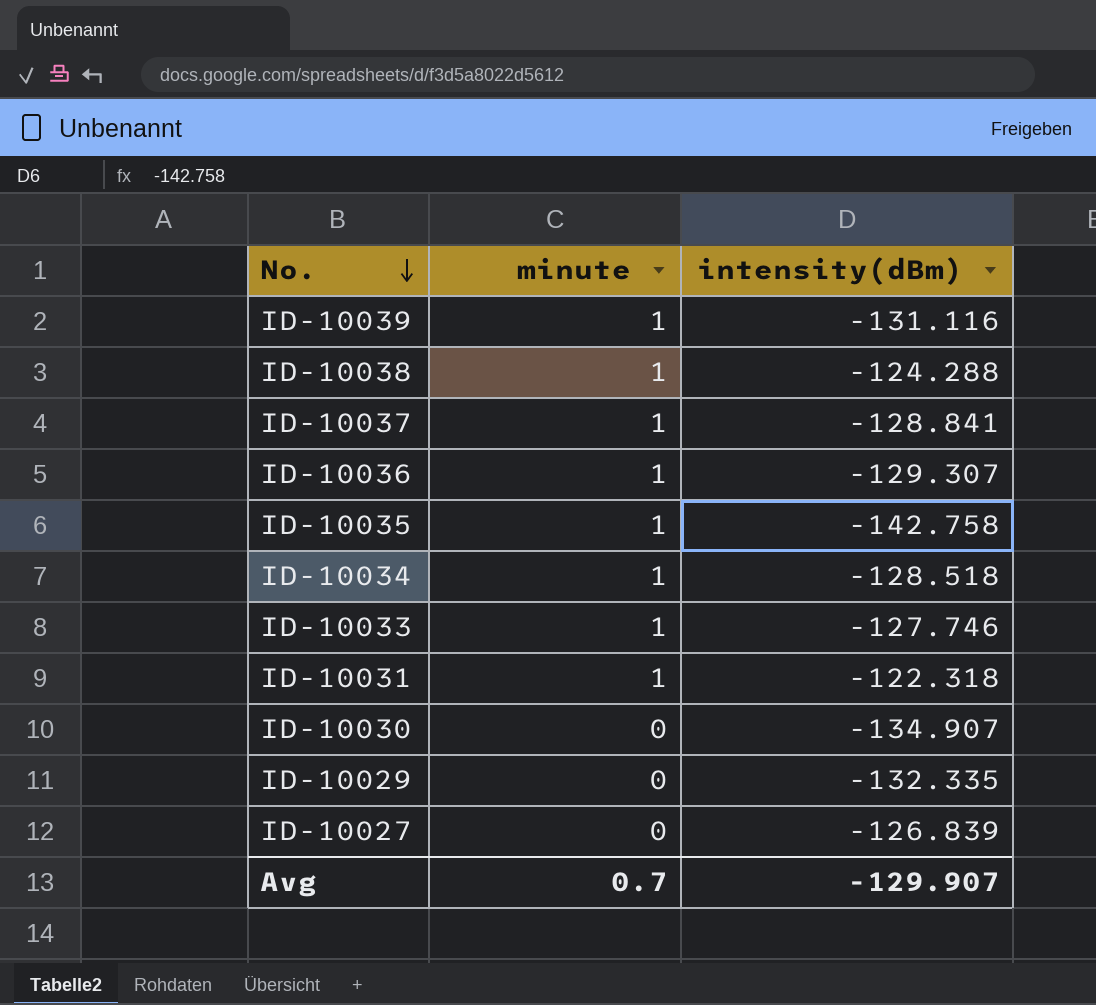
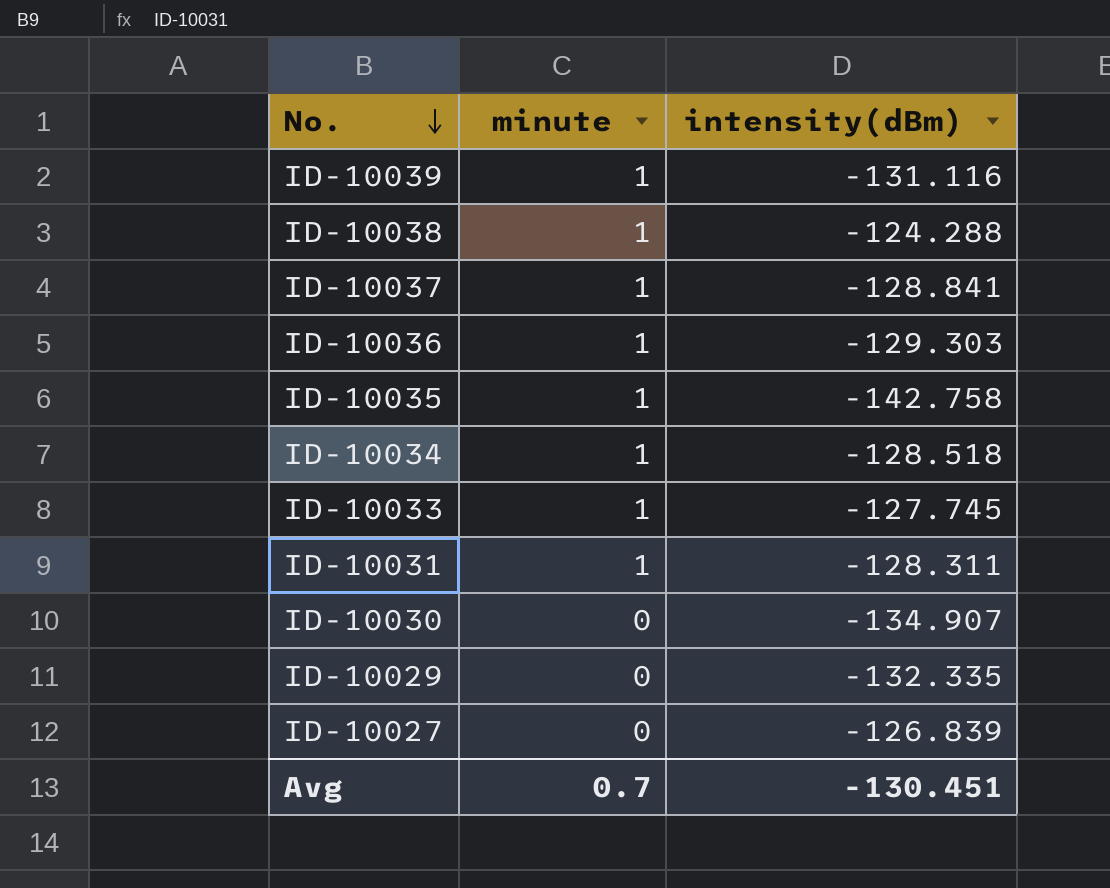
ID-10036 | intensity(dBm): -129.307 -> -129.303
ID-10033 | intensity(dBm): -127.746 -> -127.745
ID-10031 | intensity(dBm): -122.318 -> -128.311
Avg | intensity(dBm): -129.907 -> -130.451

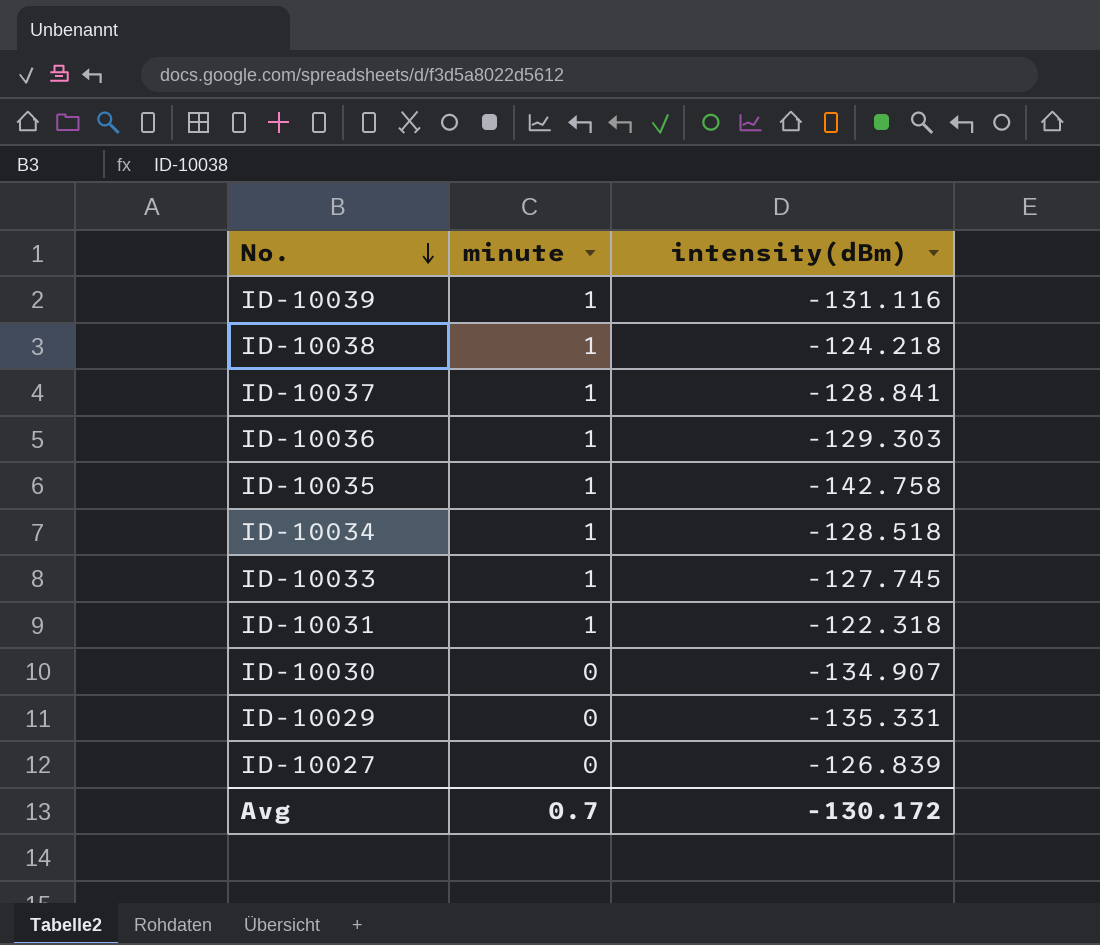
ID-10038 | intensity(dBm): -124.288 -> -124.218
ID-10031 | intensity(dBm): -128.311 -> -122.318
ID-10029 | intensity(dBm): -132.335 -> -135.331
Avg | intensity(dBm): -130.451 -> -130.172

